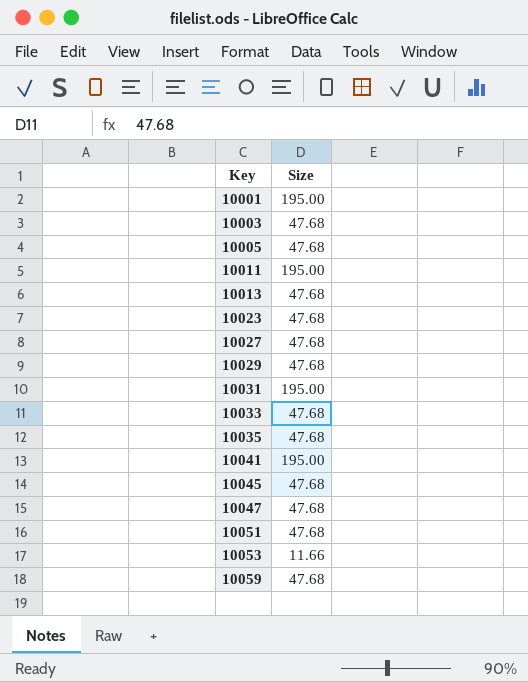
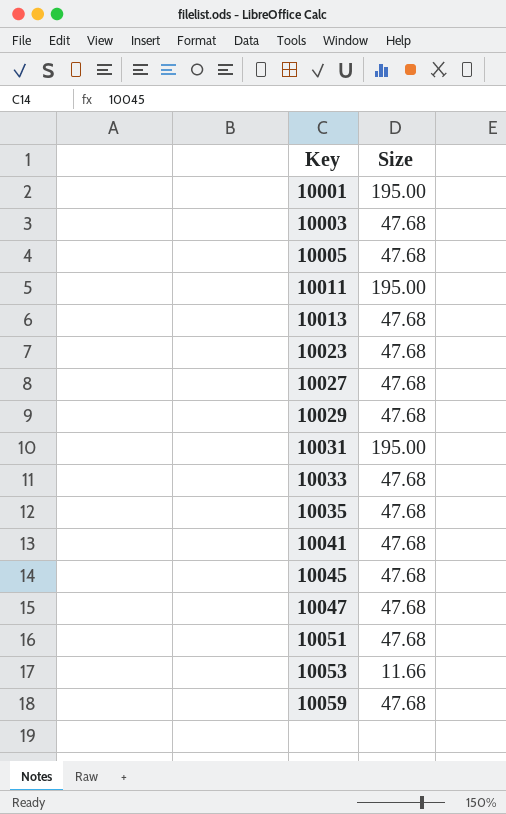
10041 | Size: 195.00 -> 47.68

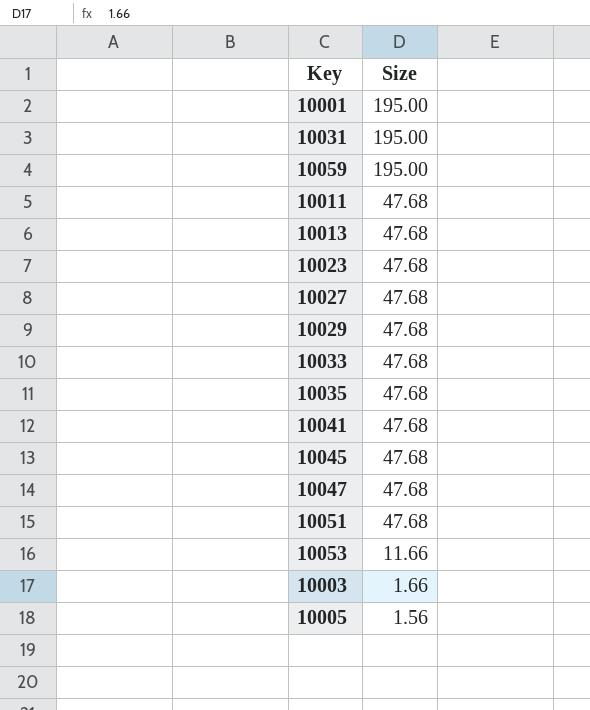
row order: Key ascending -> Size descending
10059 | Size: 47.68 -> 195.00
10011 | Size: 195.00 -> 47.68
10003 | Size: 47.68 -> 1.66
10005 | Size: 47.68 -> 1.56

